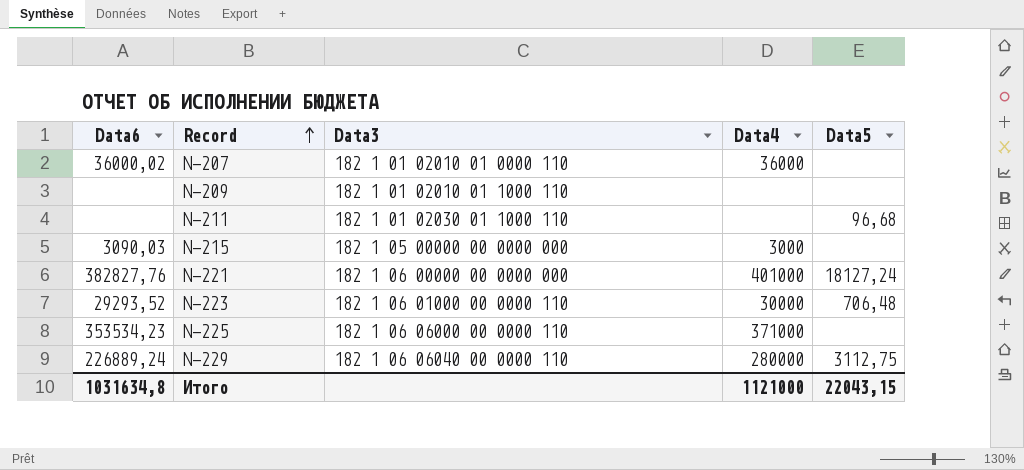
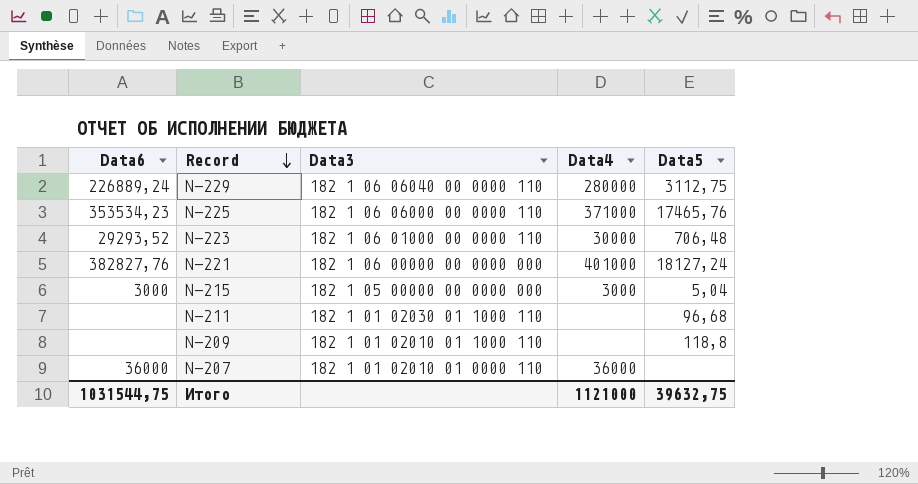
row order: Record ascending -> Record descending
N-225 | Data5: none -> 17465,76
N-215 | Data6: 3090,03 -> 3000
N-215 | Data5: none -> 5,04
N-209 | Data5: none -> 118,8
N-207 | Data6: 36000,02 -> 36000
Итого | Data6: 1031634,8 -> 1031544,75
Итого | Data5: 22043,15 -> 39632,75

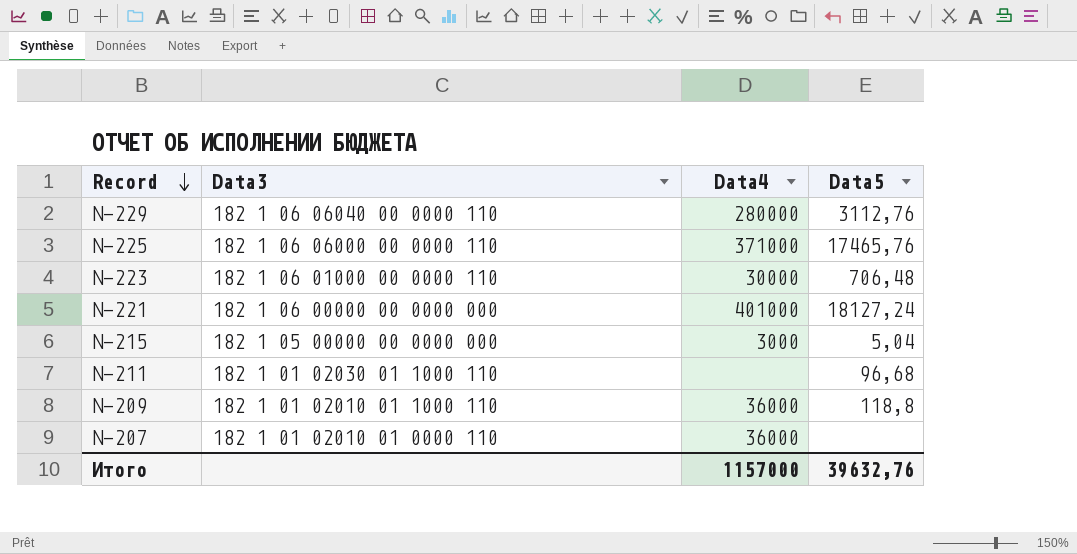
column Data6 | position: 1 -> none
N-229 | Data5: 3112,75 -> 3112,76
N-209 | Data4: none -> 36000
Итого | Data4: 1121000 -> 1157000
Итого | Data5: 39632,75 -> 39632,76

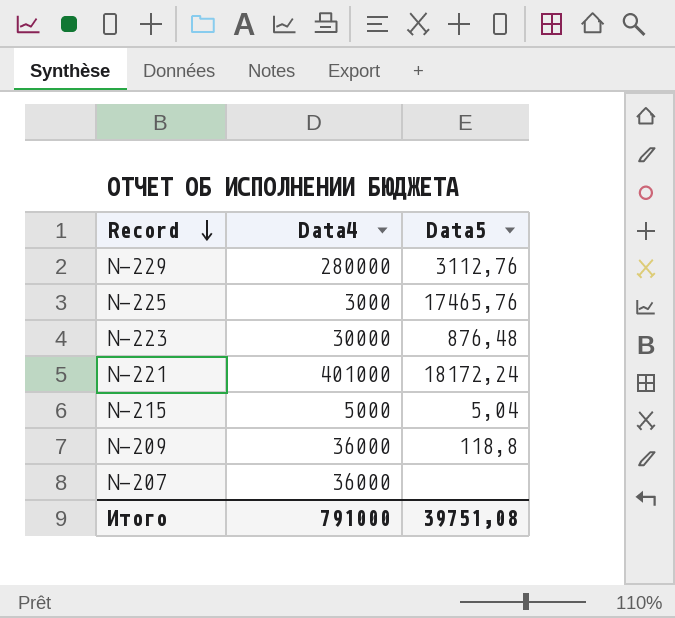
column Data3 | position: 2 -> none
row N-211: 182 1 01 02030 01 1000 110 | none | 96,68 -> none
N-225 | Data4: 371000 -> 3000
N-223 | Data5: 706,48 -> 876,48
N-221 | Data5: 18127,24 -> 18172,24
N-215 | Data4: 3000 -> 5000
Итого | Data4: 1157000 -> 791000
Итого | Data5: 39632,76 -> 39751,08

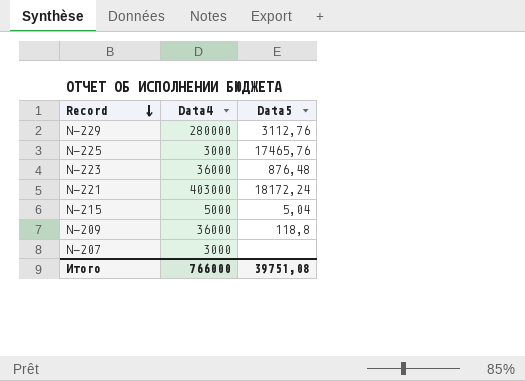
N-223 | Data4: 30000 -> 36000
N-221 | Data4: 401000 -> 403000
N-207 | Data4: 36000 -> 3000
Итого | Data4: 791000 -> 766000

